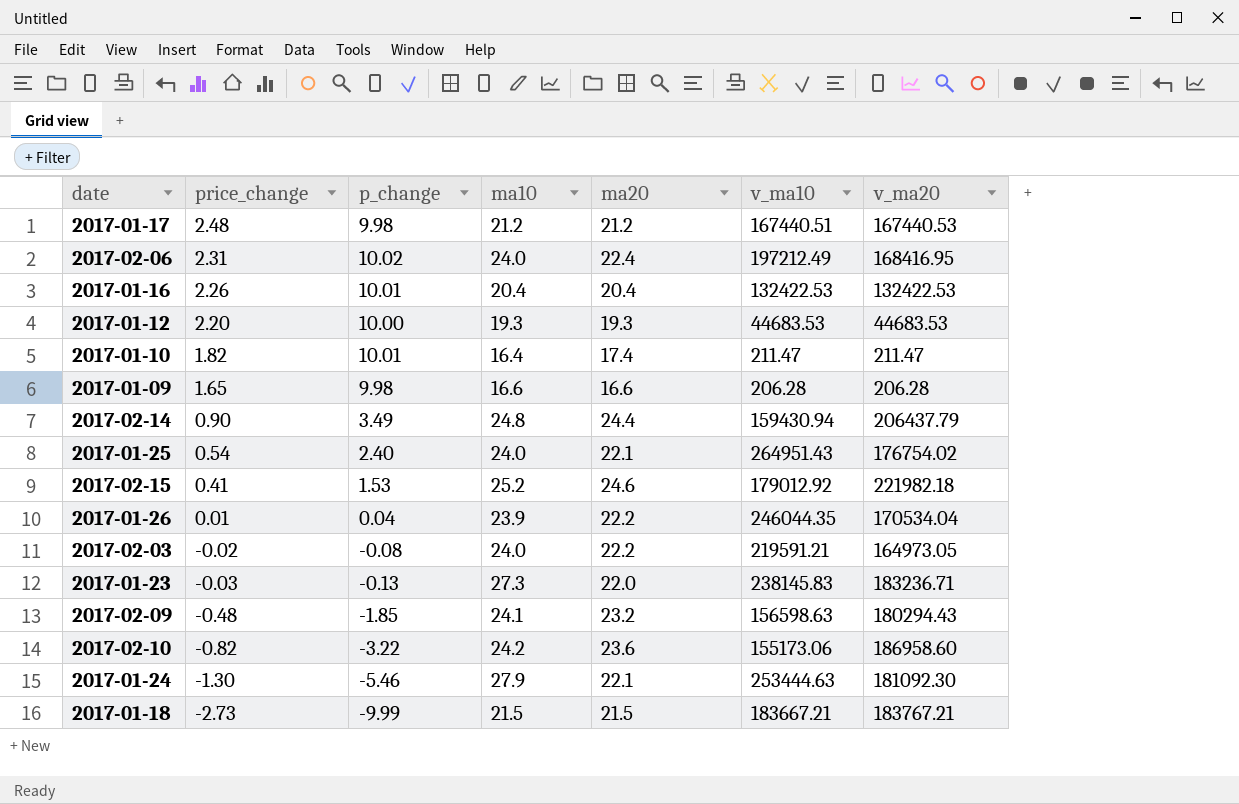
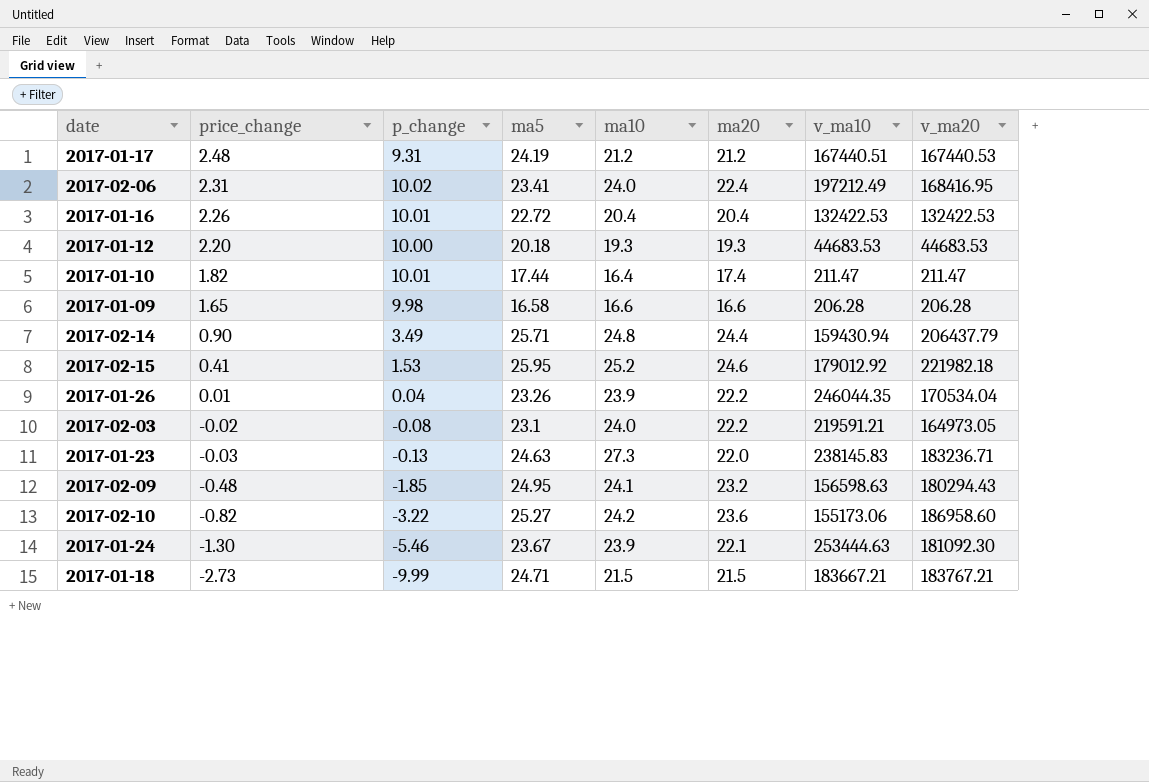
column ma5 | position: none -> 4
row 2017-01-25: 0.54 | 2.40 | 24.0 | 22.1 | 264951.43 | 176754.02 -> none
2017-01-17 | p_change: 9.98 -> 9.31
2017-01-24 | ma10: 27.9 -> 23.9

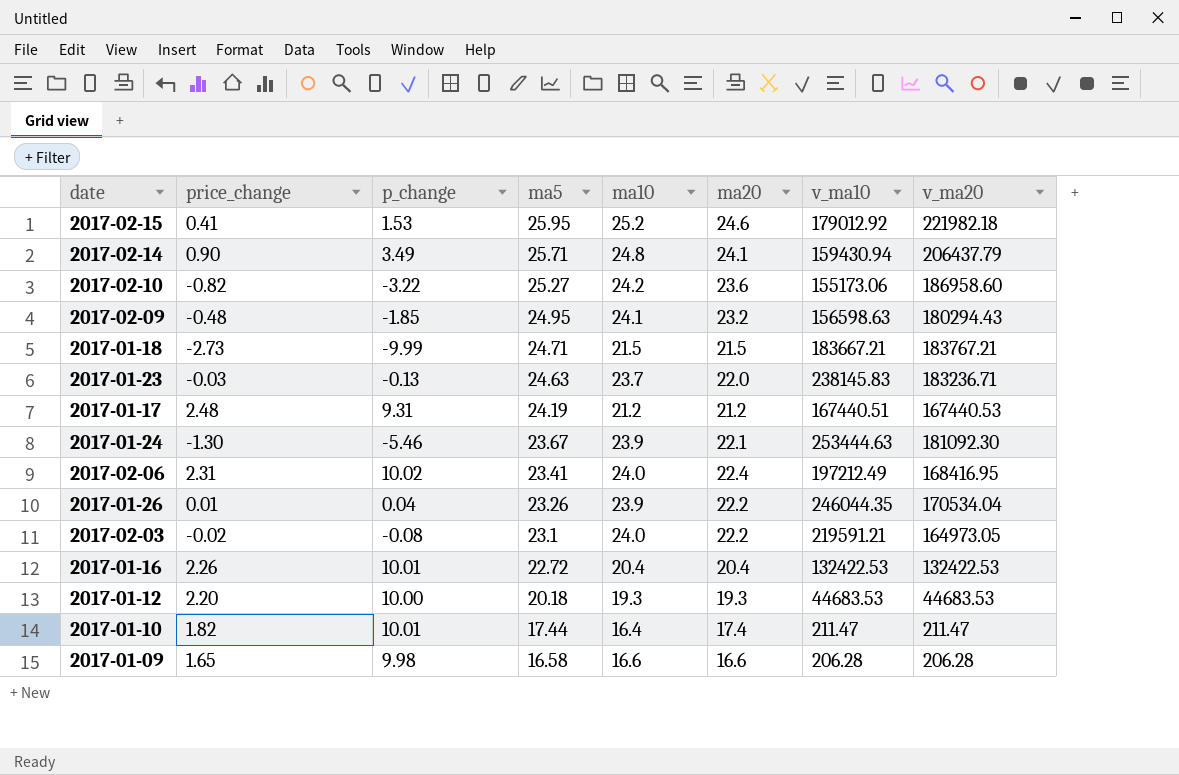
row order: price_change descending -> ma5 descending
2017-02-14 | ma20: 24.4 -> 24.1
2017-01-23 | ma10: 27.3 -> 23.7

